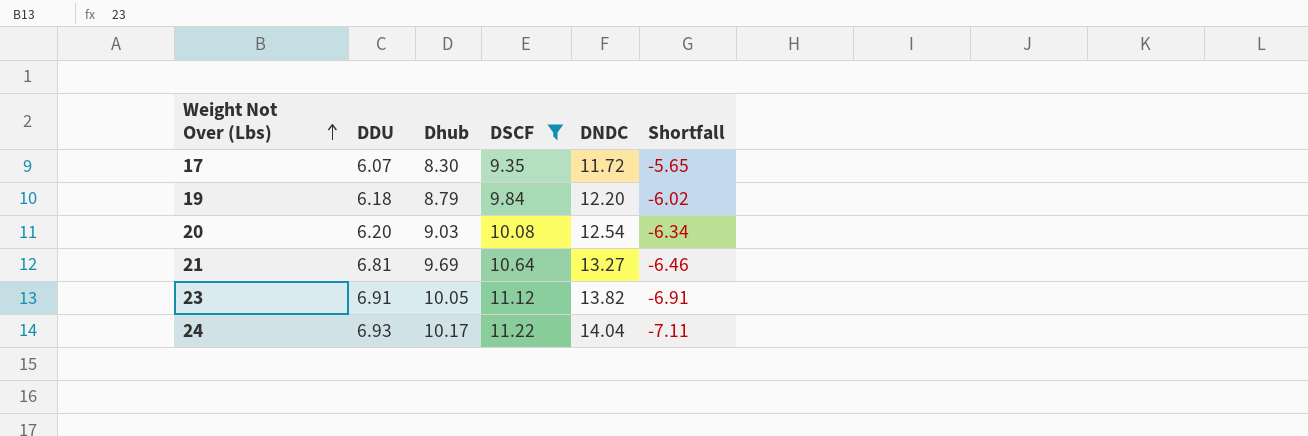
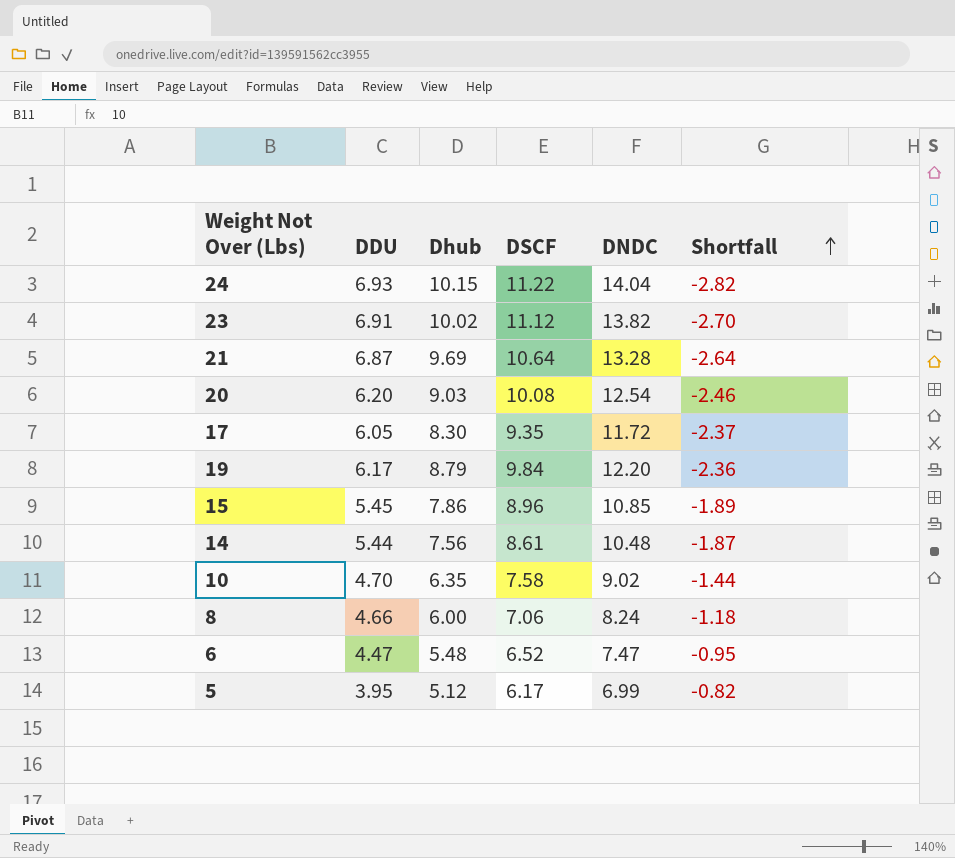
filter: DSCF >= 9.35 -> none
row order: Weight Not Over (Lbs) ascending -> Shortfall ascending
column Shortfall | formula: [DDU] - [DNDC] -> [DSCF] - [DNDC]
24 | Dhub: 10.17 -> 10.15
23 | Dhub: 10.05 -> 10.02
21 | DDU: 6.81 -> 6.87
21 | DNDC: 13.27 -> 13.28
17 | DDU: 6.07 -> 6.05
19 | DDU: 6.18 -> 6.17

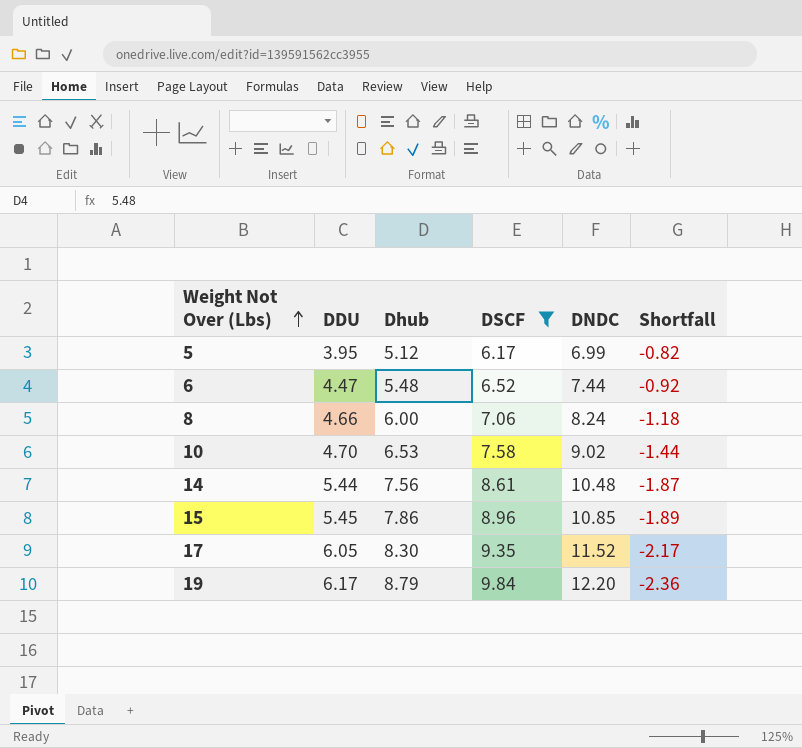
filter: none -> DSCF <= 9.84
row order: Shortfall ascending -> Weight Not Over (Lbs) ascending
6 | DNDC: 7.47 -> 7.44
6 | Shortfall: -0.95 -> -0.92
10 | Dhub: 6.35 -> 6.53
17 | DNDC: 11.72 -> 11.52
17 | Shortfall: -2.37 -> -2.17

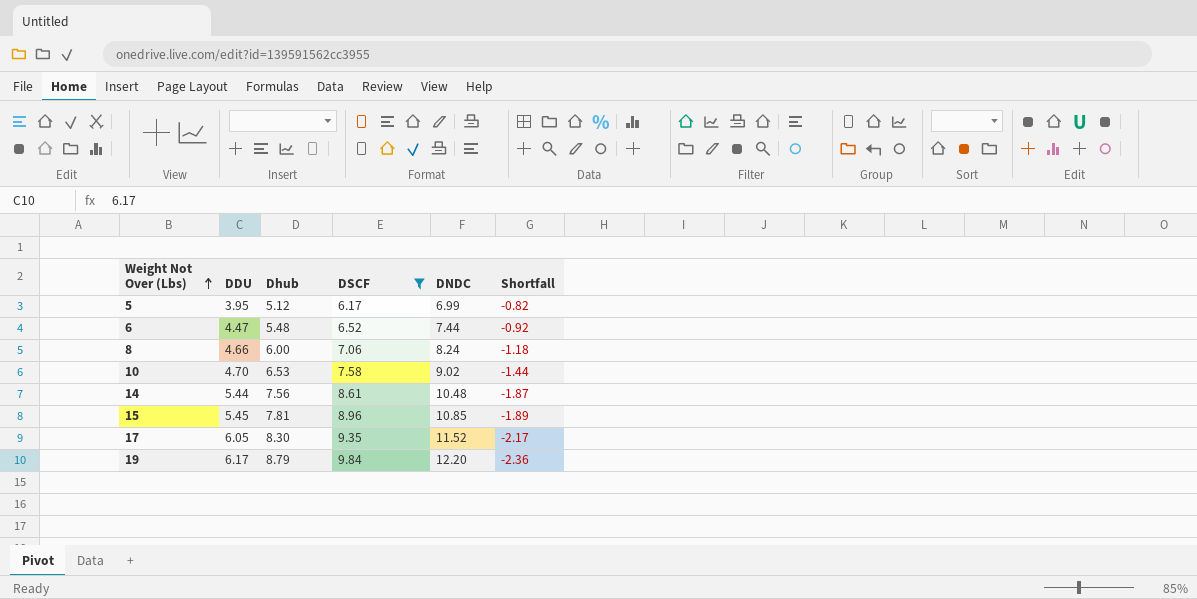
15 | Dhub: 7.86 -> 7.81

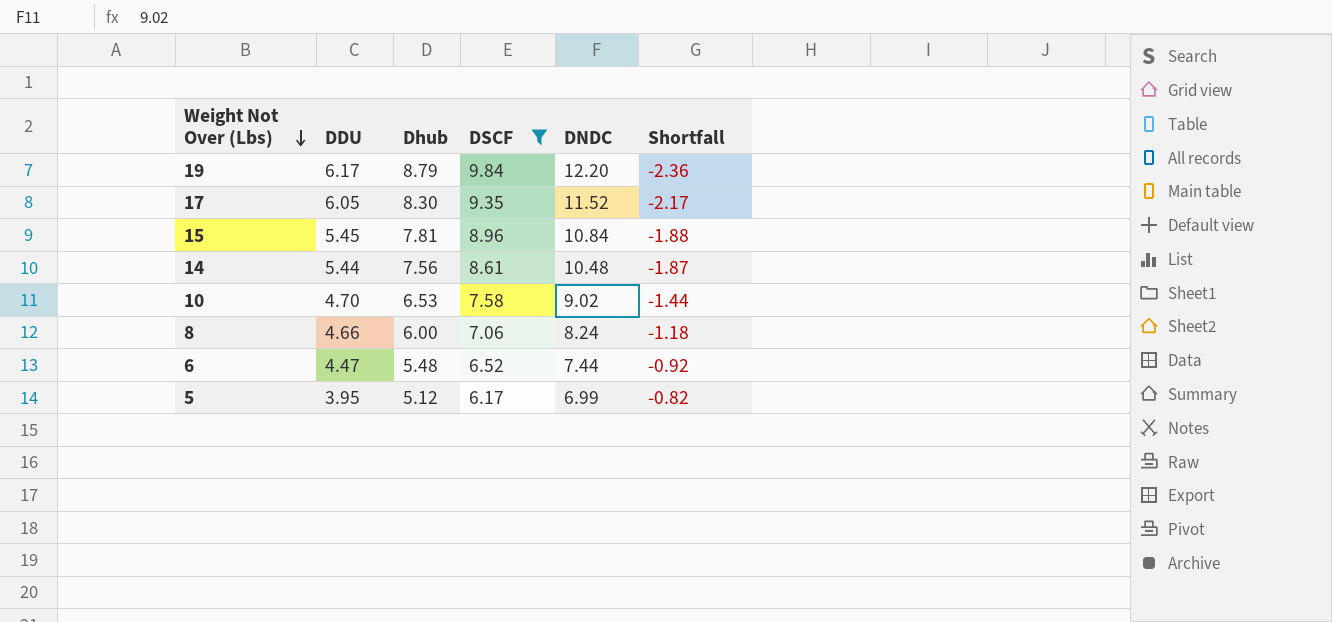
row order: Weight Not Over (Lbs) ascending -> Weight Not Over (Lbs) descending
15 | DNDC: 10.85 -> 10.84
15 | Shortfall: -1.89 -> -1.88

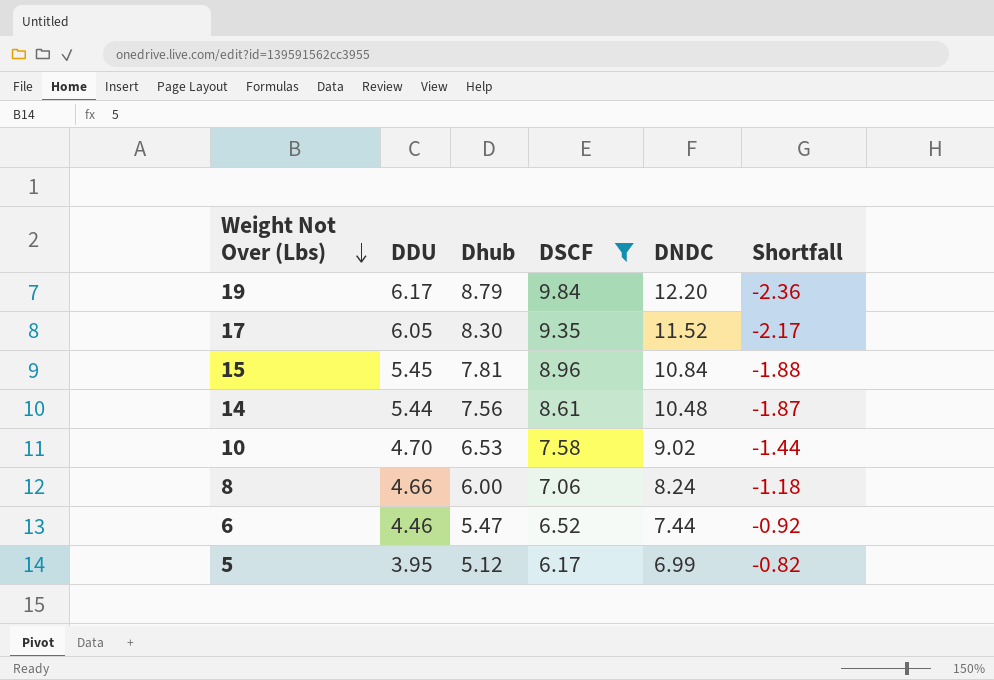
6 | DDU: 4.47 -> 4.46
6 | Dhub: 5.48 -> 5.47

